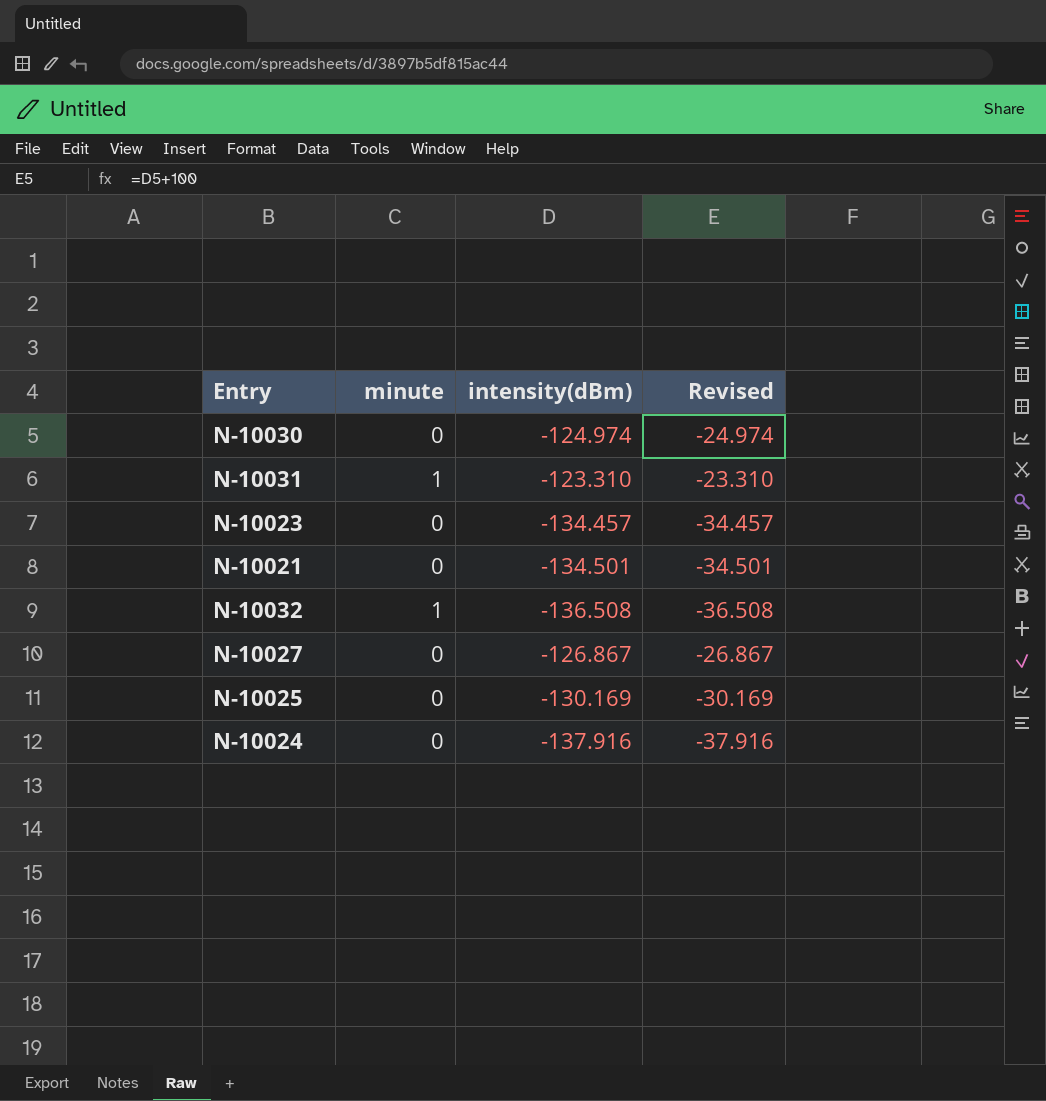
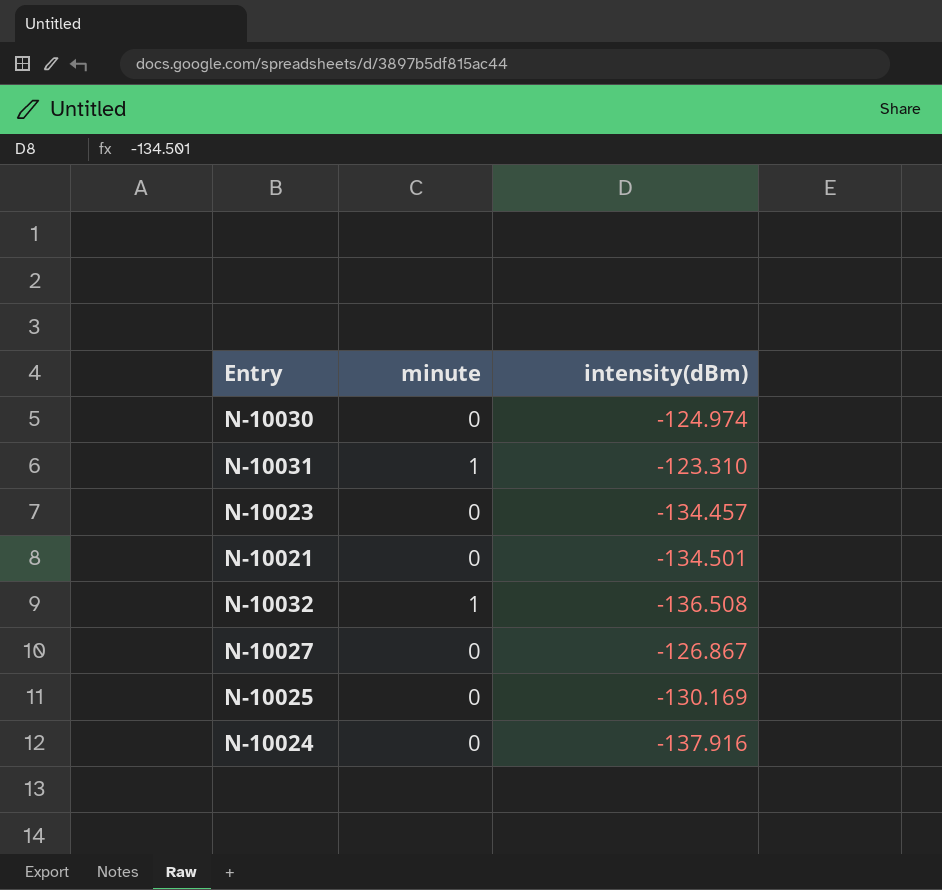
column Revised | formula: [intensity(dBm)] + 100 -> none

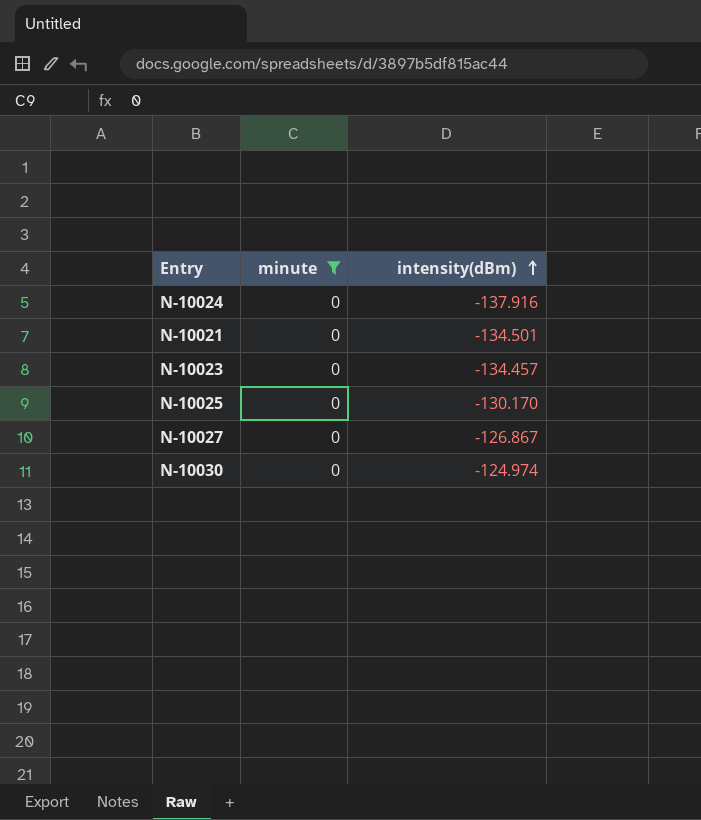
filter: none -> minute = 0
row order: none -> intensity(dBm) ascending
N-10025 | intensity(dBm): -130.169 -> -130.170

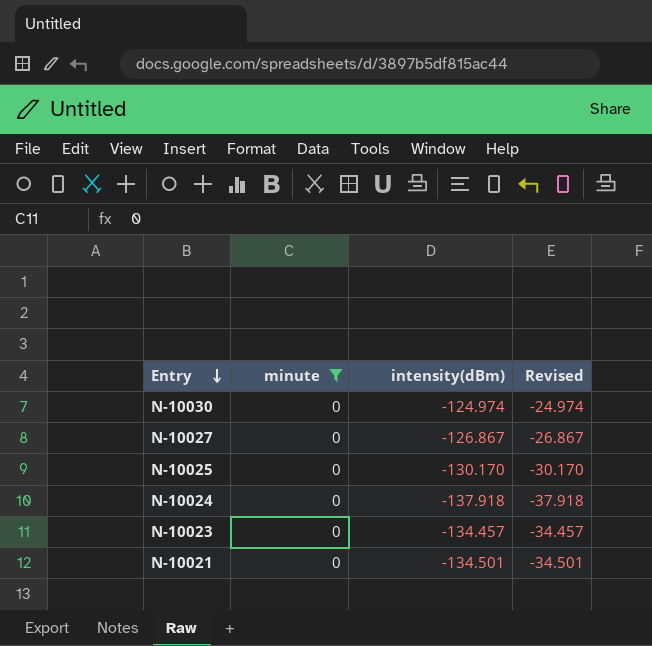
row order: intensity(dBm) ascending -> Entry descending
column Revised | formula: none -> [intensity(dBm)] + 100
N-10024 | intensity(dBm): -137.916 -> -137.918

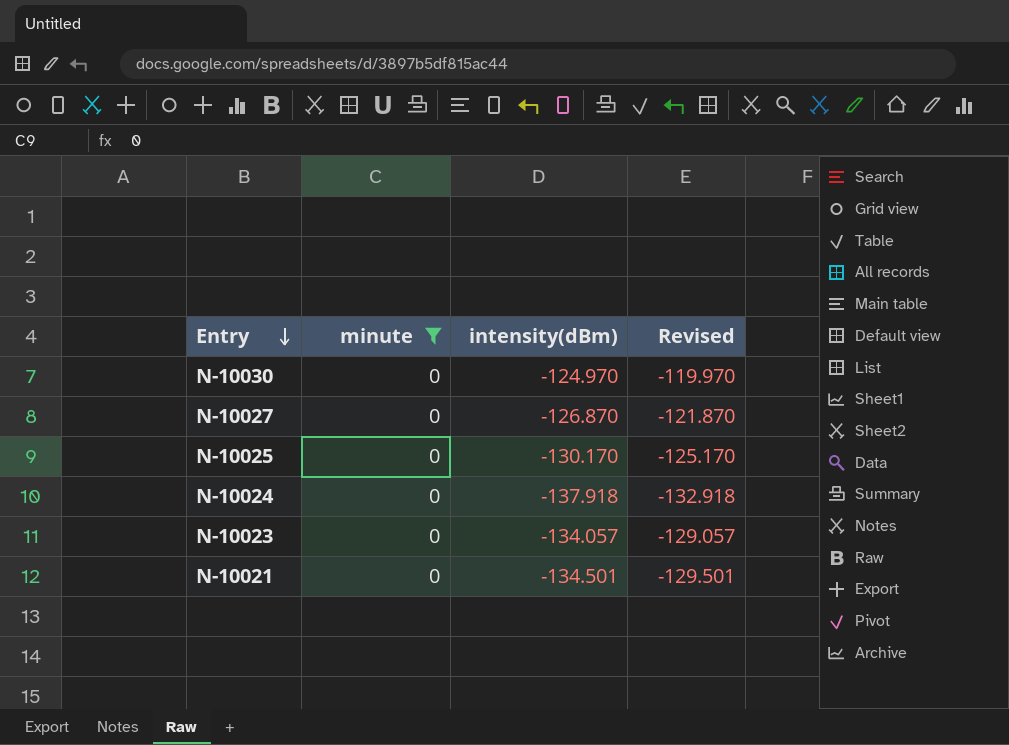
column Revised | formula: [intensity(dBm)] + 100 -> [intensity(dBm)] + 5
N-10030 | intensity(dBm): -124.974 -> -124.970
N-10027 | intensity(dBm): -126.867 -> -126.870
N-10023 | intensity(dBm): -134.457 -> -134.057

